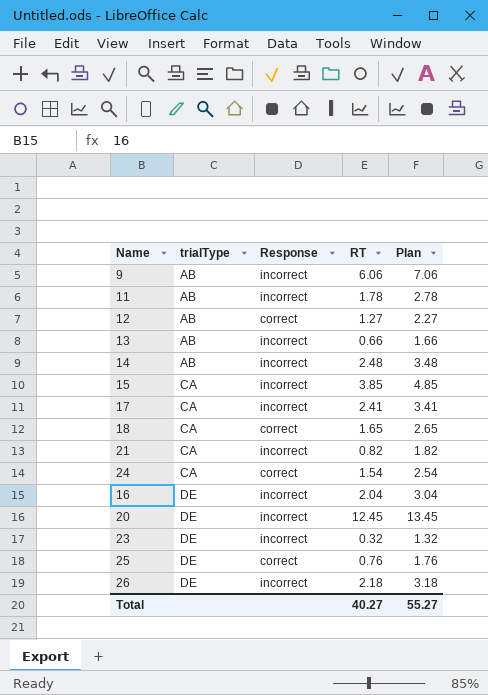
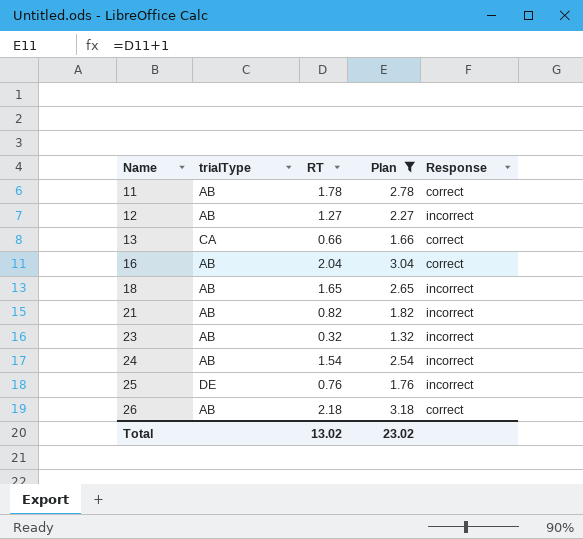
filter: none -> Plan <= 3.18
row order: trialType ascending -> Name ascending
column Response | position: 3 -> 5
11 | Response: incorrect -> correct
12 | Response: correct -> incorrect
13 | trialType: AB -> CA
13 | Response: incorrect -> correct
16 | trialType: DE -> AB
16 | Response: incorrect -> correct
18 | trialType: CA -> AB
18 | Response: correct -> incorrect
21 | trialType: CA -> AB
23 | trialType: DE -> AB
24 | trialType: CA -> AB
24 | Response: correct -> incorrect
25 | Response: correct -> incorrect
26 | trialType: DE -> AB
26 | Response: incorrect -> correct
Total | RT: 40.27 -> 13.02
Total | Plan: 55.27 -> 23.02

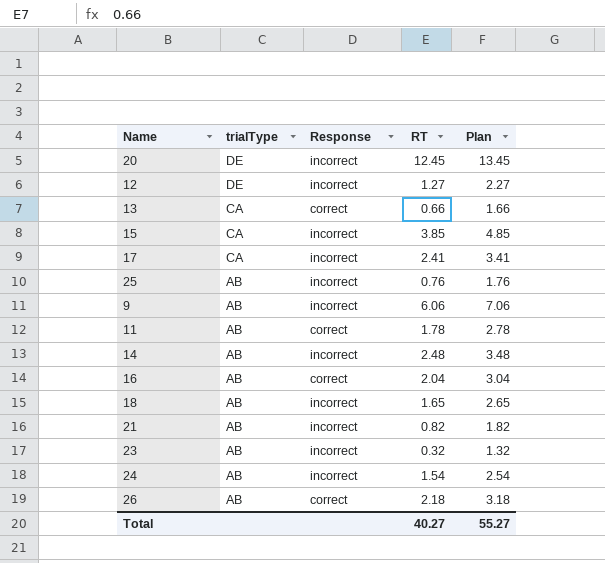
filter: Plan <= 3.18 -> none
row order: Name ascending -> trialType descending
column Response | position: 5 -> 3
12 | trialType: AB -> DE
25 | trialType: DE -> AB
Total | RT: 13.02 -> 40.27
Total | Plan: 23.02 -> 55.27

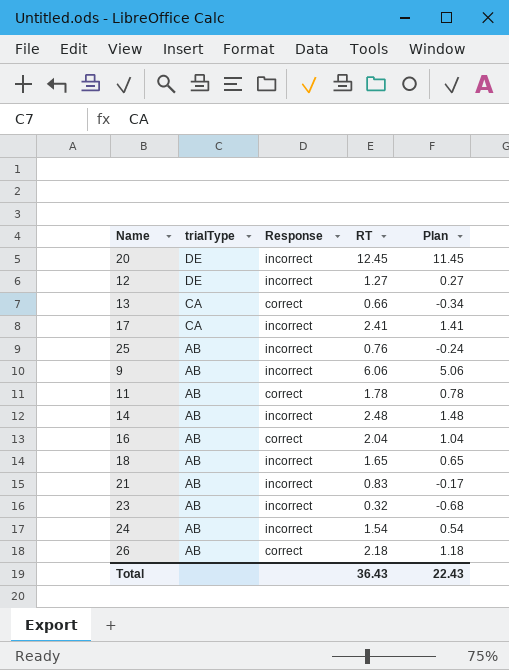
column Plan | formula: [RT] + 1 -> [RT] - 1
row 15: CA | incorrect | 3.85 | 4.85 -> none
21 | RT: 0.82 -> 0.83
Total | RT: 40.27 -> 36.43
Total | Plan: 55.27 -> 22.43

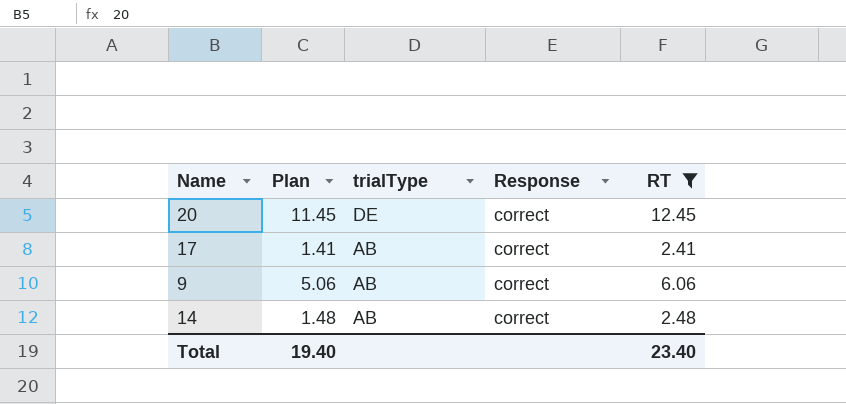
filter: none -> RT >= 2.41
column Plan | position: 5 -> 2
20 | Response: incorrect -> correct
17 | trialType: CA -> AB
17 | Response: incorrect -> correct
9 | Response: incorrect -> correct
14 | Response: incorrect -> correct
Total | Plan: 22.43 -> 19.40
Total | RT: 36.43 -> 23.40

